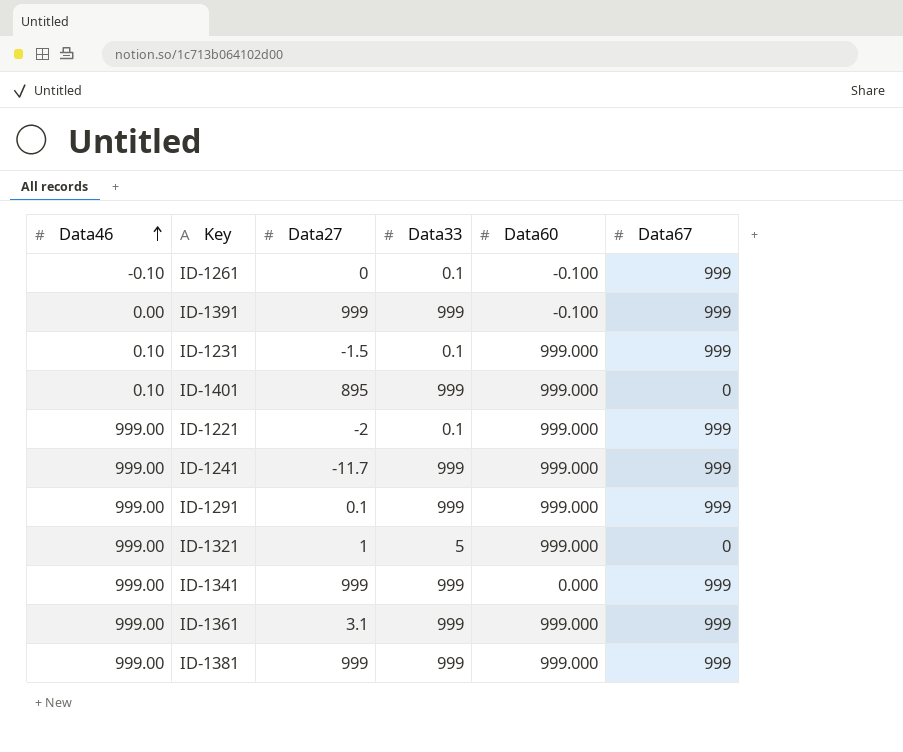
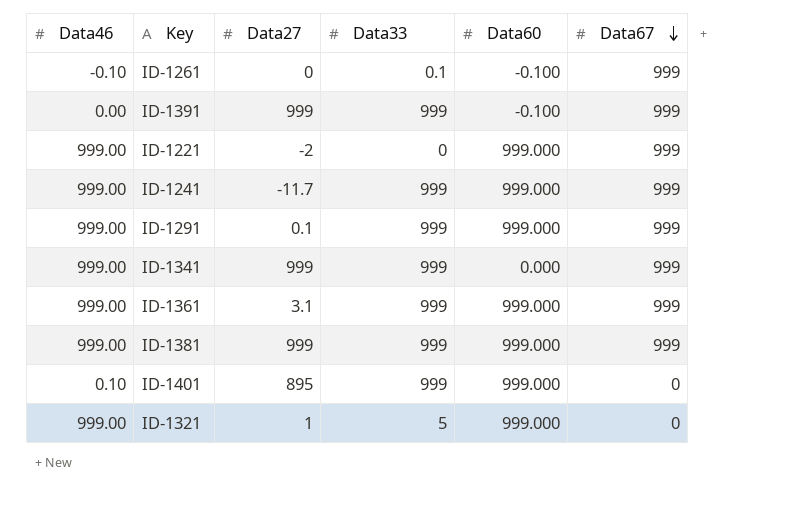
row order: Data46 ascending -> Data67 descending
row ID-1231: 0.10 | -1.5 | 0.1 | 999.000 | 999 -> none
ID-1221 | Data33: 0.1 -> 0

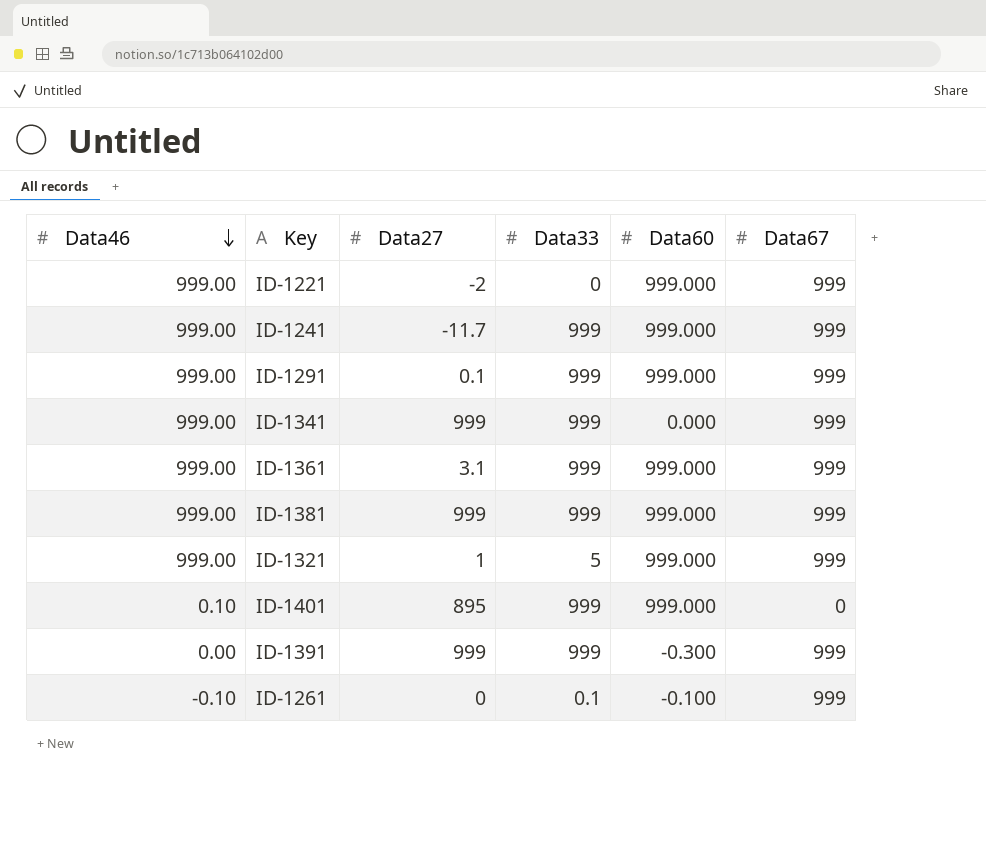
row order: Data67 descending -> Data46 descending
ID-1321 | Data67: 0 -> 999
ID-1391 | Data60: -0.100 -> -0.300

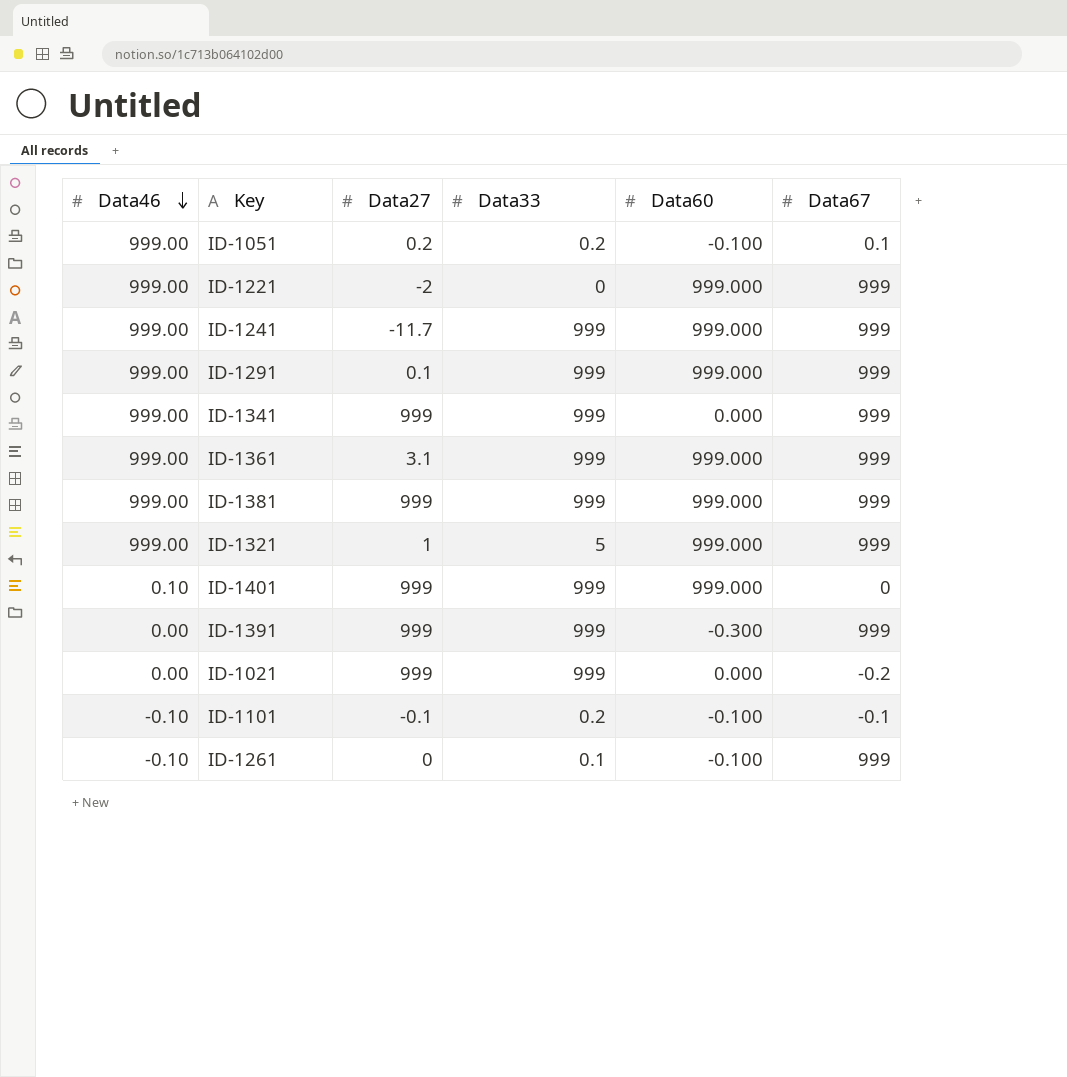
row ID-1051: none -> 999.00 | 0.2 | 0.2 | -0.100 | 0.1
ID-1401 | Data27: 895 -> 999
row ID-1021: none -> 0.00 | 999 | 999 | 0.000 | -0.2
row ID-1101: none -> -0.10 | -0.1 | 0.2 | -0.100 | -0.1

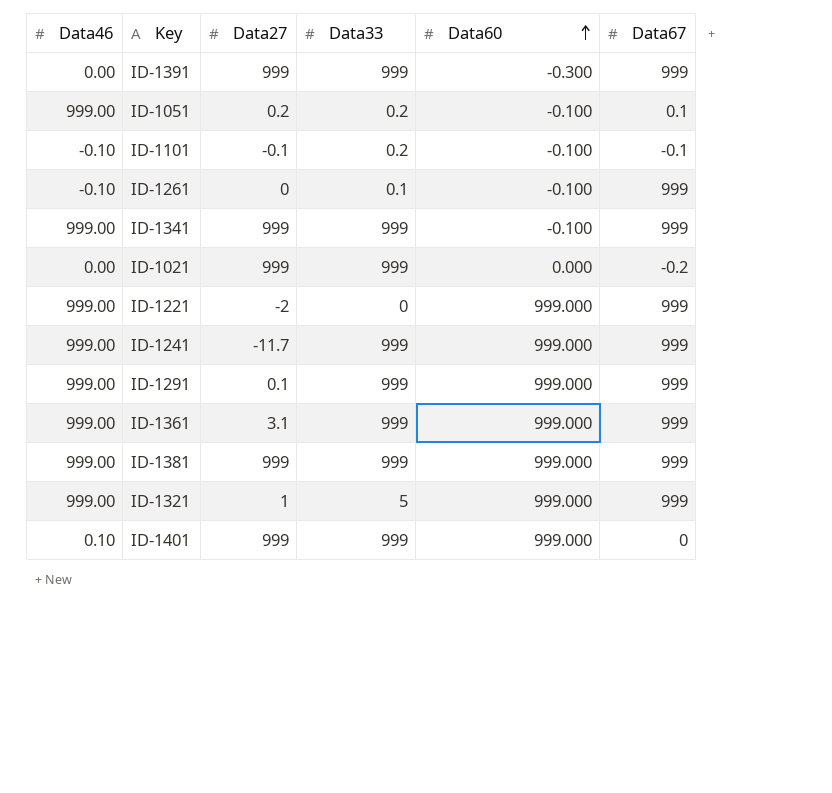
row order: Data46 descending -> Data60 ascending
ID-1341 | Data60: 0.000 -> -0.100

